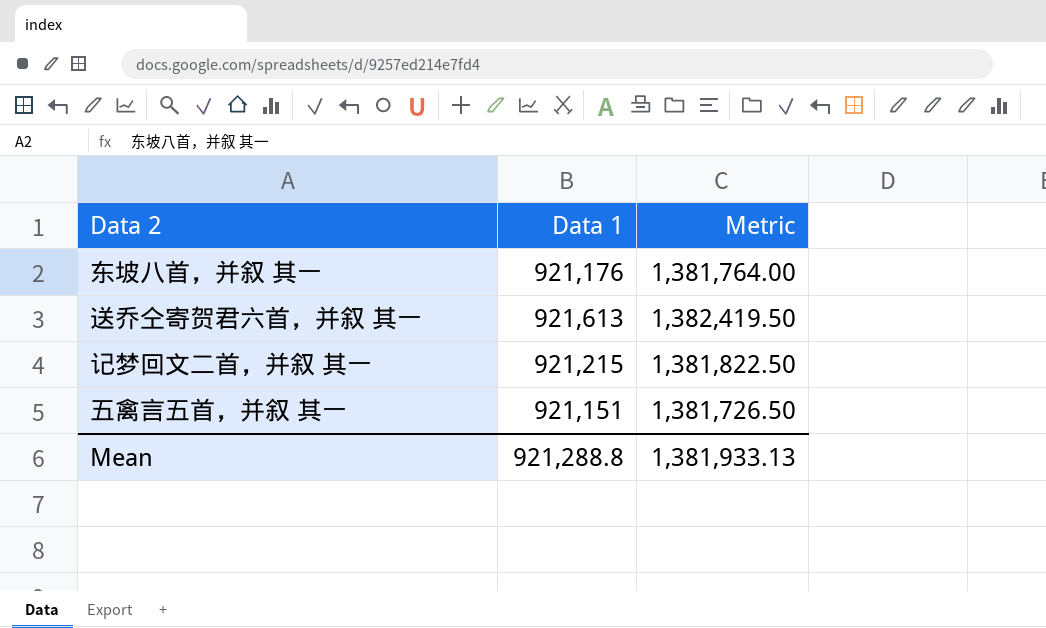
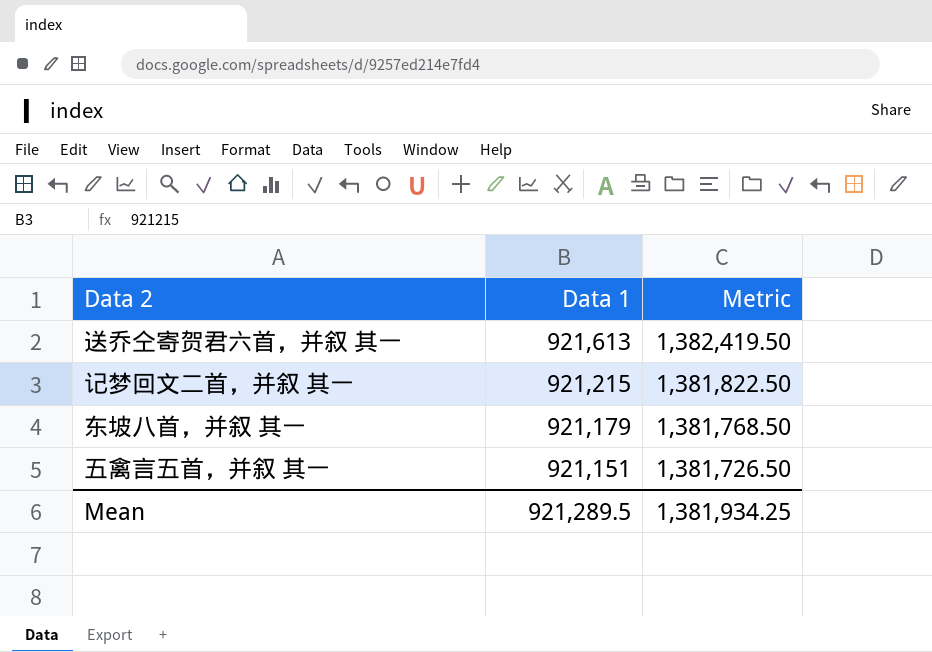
row order: none -> Data 1 descending
东坡八首，并叙 其一 | Data 1: 921,176 -> 921,179
东坡八首，并叙 其一 | Metric: 1,381,764.00 -> 1,381,768.50
Mean | Data 1: 921,288.8 -> 921,289.5
Mean | Metric: 1,381,933.13 -> 1,381,934.25

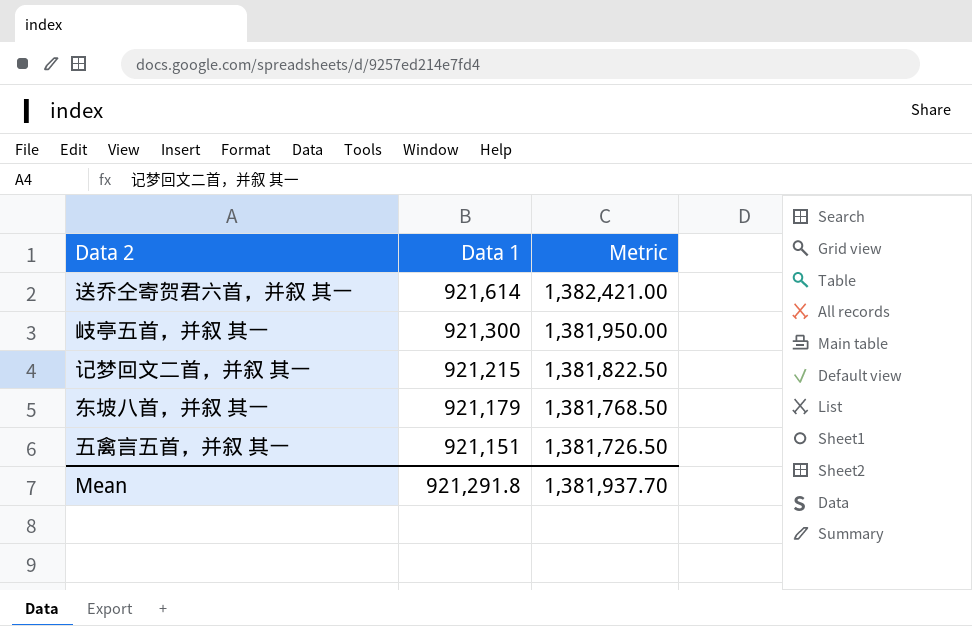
送乔仝寄贺君六首，并叙 其一 | Data 1: 921,613 -> 921,614
送乔仝寄贺君六首，并叙 其一 | Metric: 1,382,419.50 -> 1,382,421.00
row 岐亭五首，并叙 其一: none -> 921,300 | 1,381,950.00
Mean | Data 1: 921,289.5 -> 921,291.8
Mean | Metric: 1,381,934.25 -> 1,381,937.70

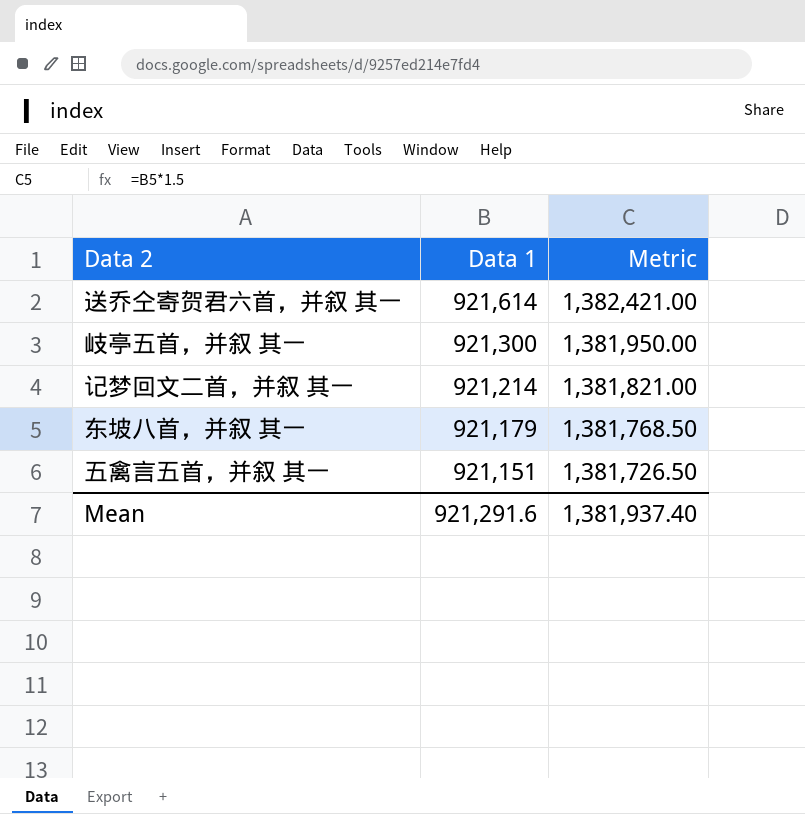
记梦回文二首，并叙 其一 | Data 1: 921,215 -> 921,214
记梦回文二首，并叙 其一 | Metric: 1,381,822.50 -> 1,381,821.00
Mean | Data 1: 921,291.8 -> 921,291.6
Mean | Metric: 1,381,937.70 -> 1,381,937.40

